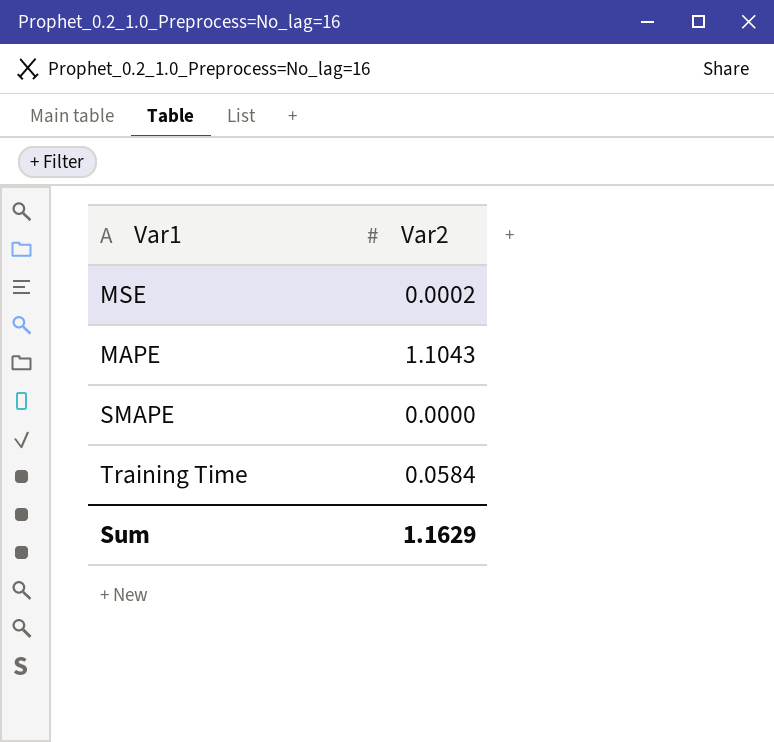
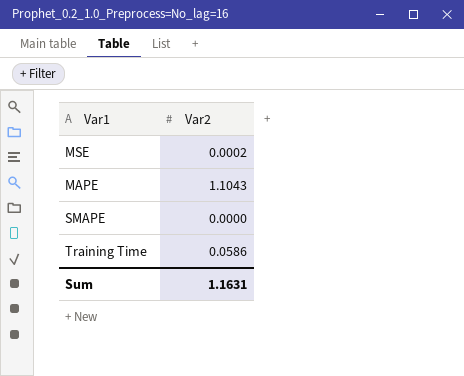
Training Time | Var2: 0.0584 -> 0.0586
Sum | Var2: 1.1629 -> 1.1631

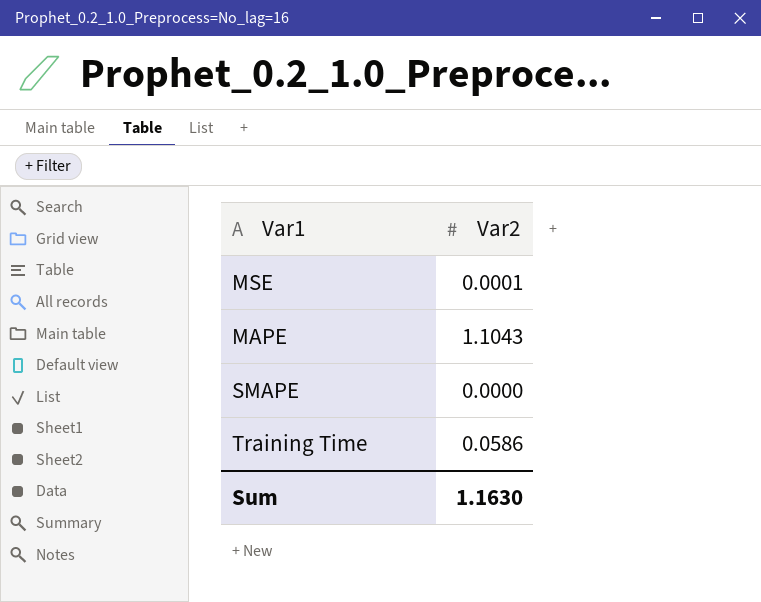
MSE | Var2: 0.0002 -> 0.0001
Sum | Var2: 1.1631 -> 1.1630

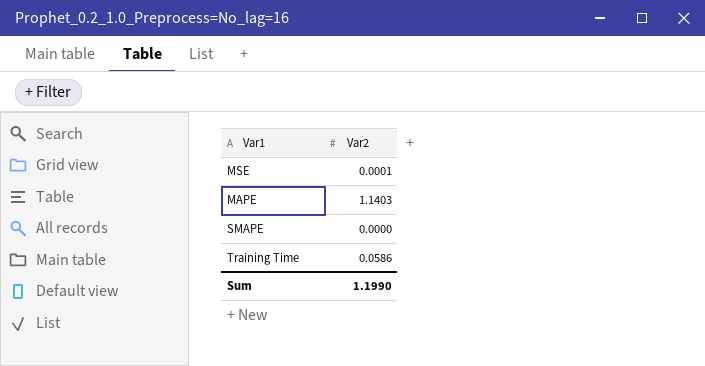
MAPE | Var2: 1.1043 -> 1.1403
Sum | Var2: 1.1630 -> 1.1990

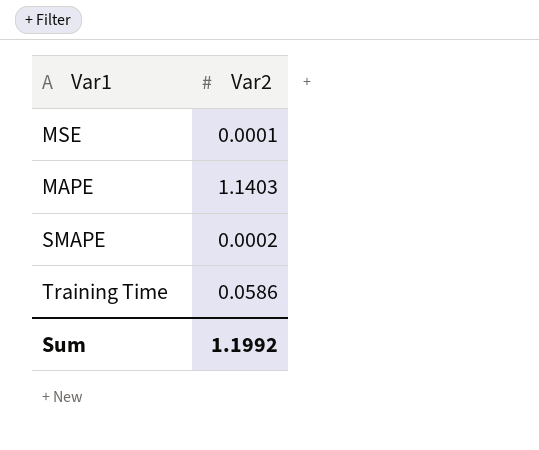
SMAPE | Var2: 0.0000 -> 0.0002
Sum | Var2: 1.1990 -> 1.1992

